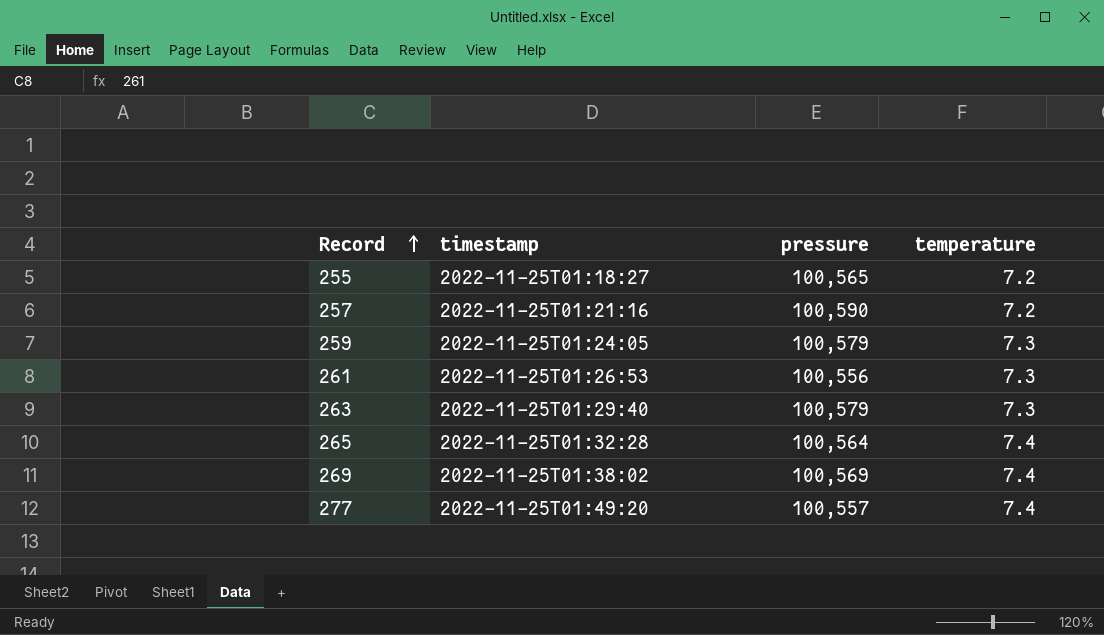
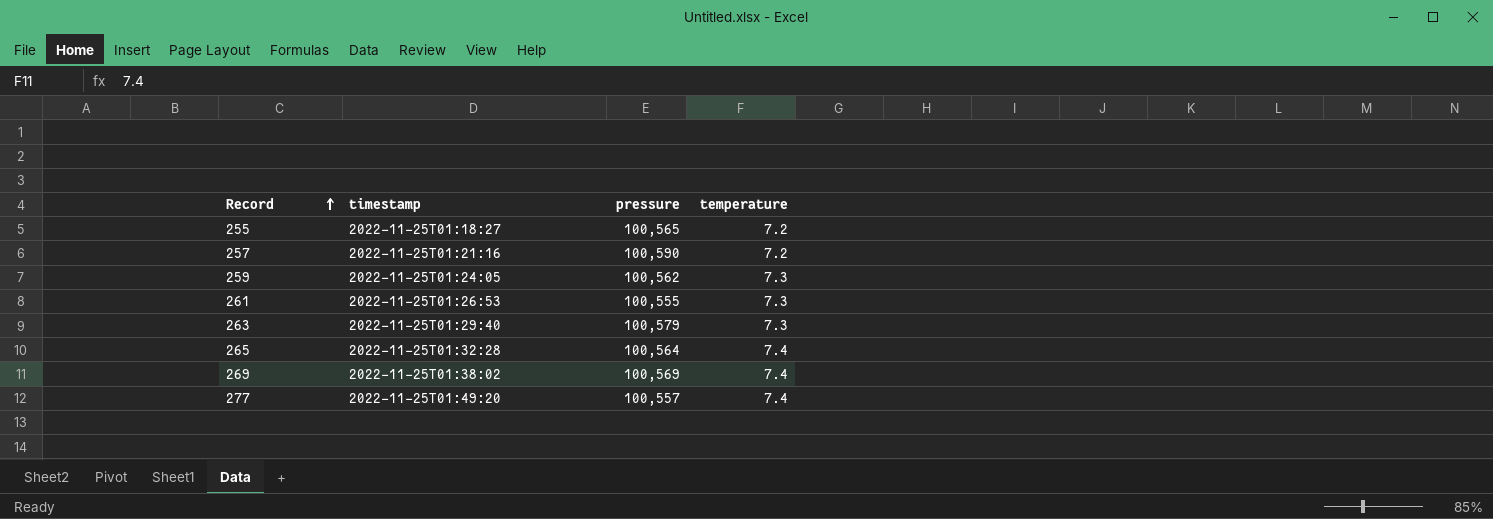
259 | pressure: 100,579 -> 100,562
261 | pressure: 100,556 -> 100,555

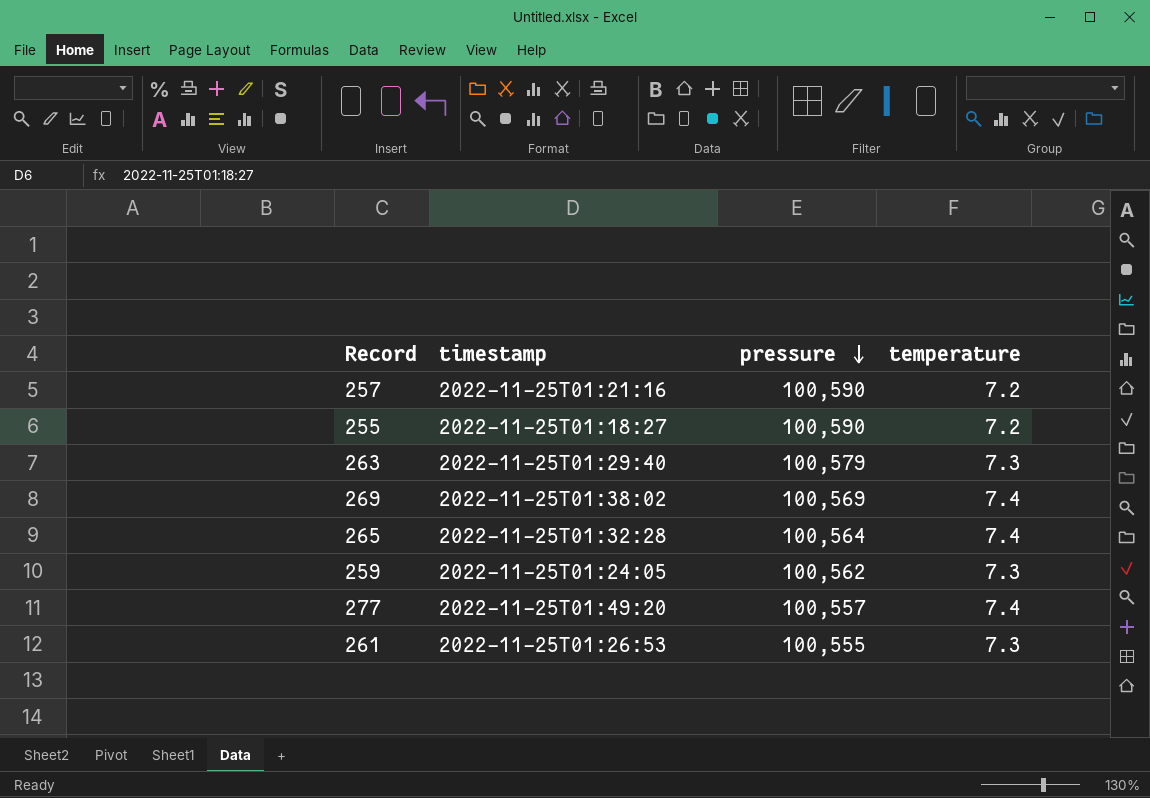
row order: Record ascending -> pressure descending
255 | pressure: 100,565 -> 100,590

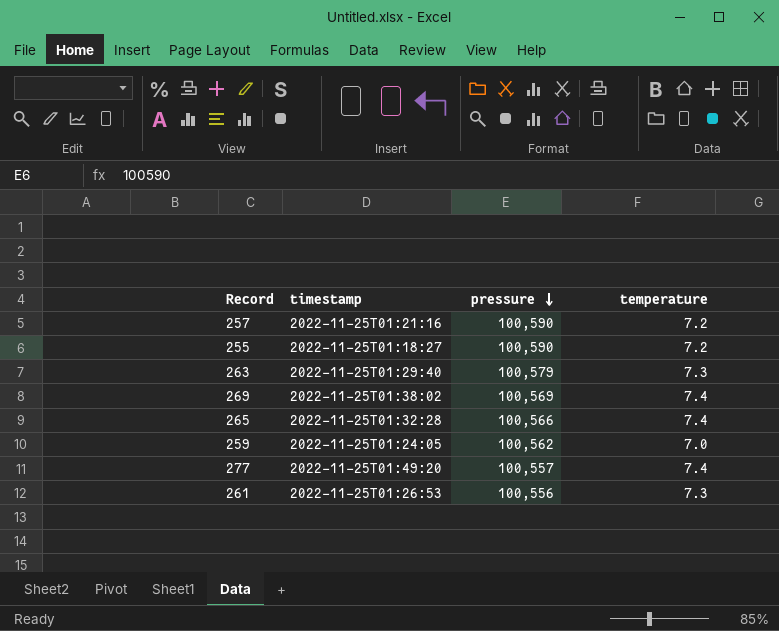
265 | pressure: 100,564 -> 100,566
259 | temperature: 7.3 -> 7.0
261 | pressure: 100,555 -> 100,556

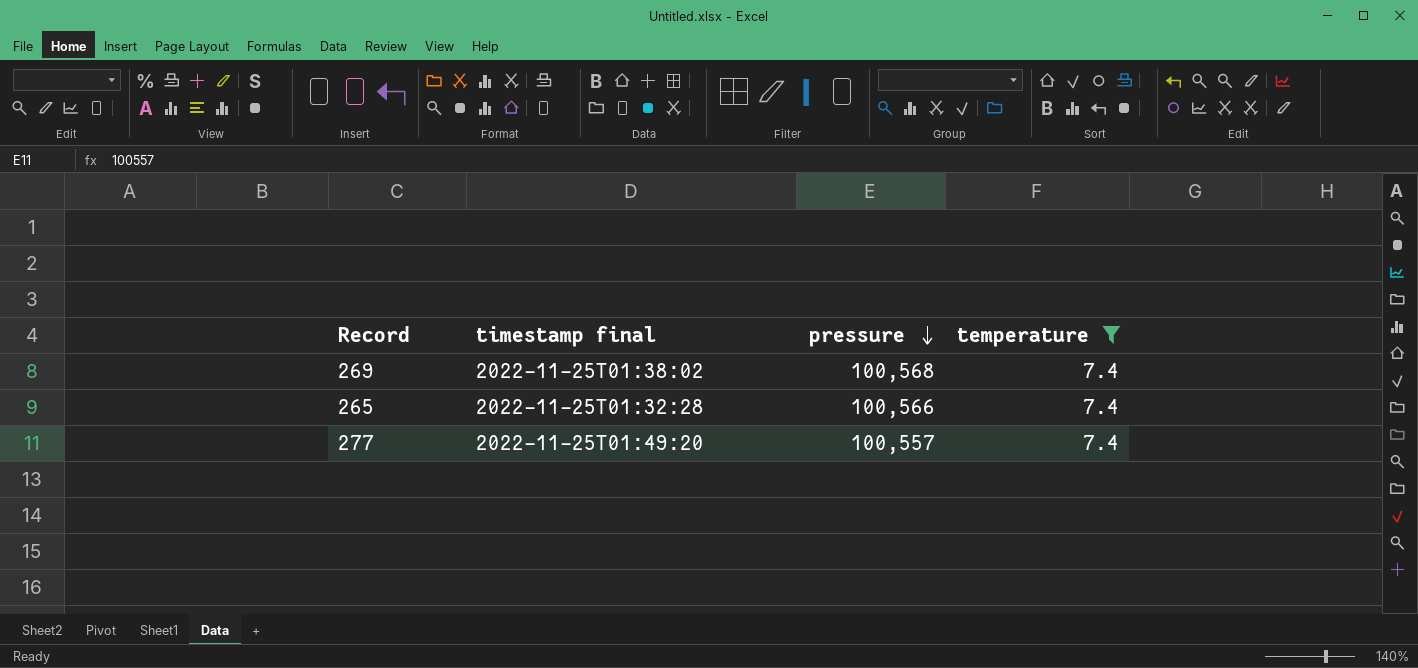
filter: none -> temperature = 7.4
column name: timestamp -> timestamp final
269 | pressure: 100,569 -> 100,568

